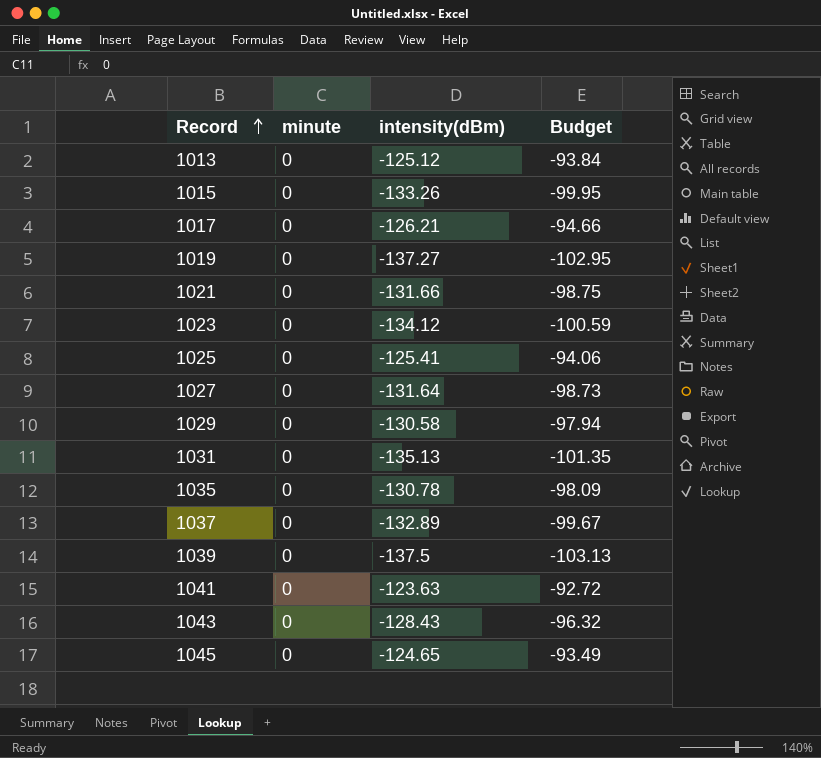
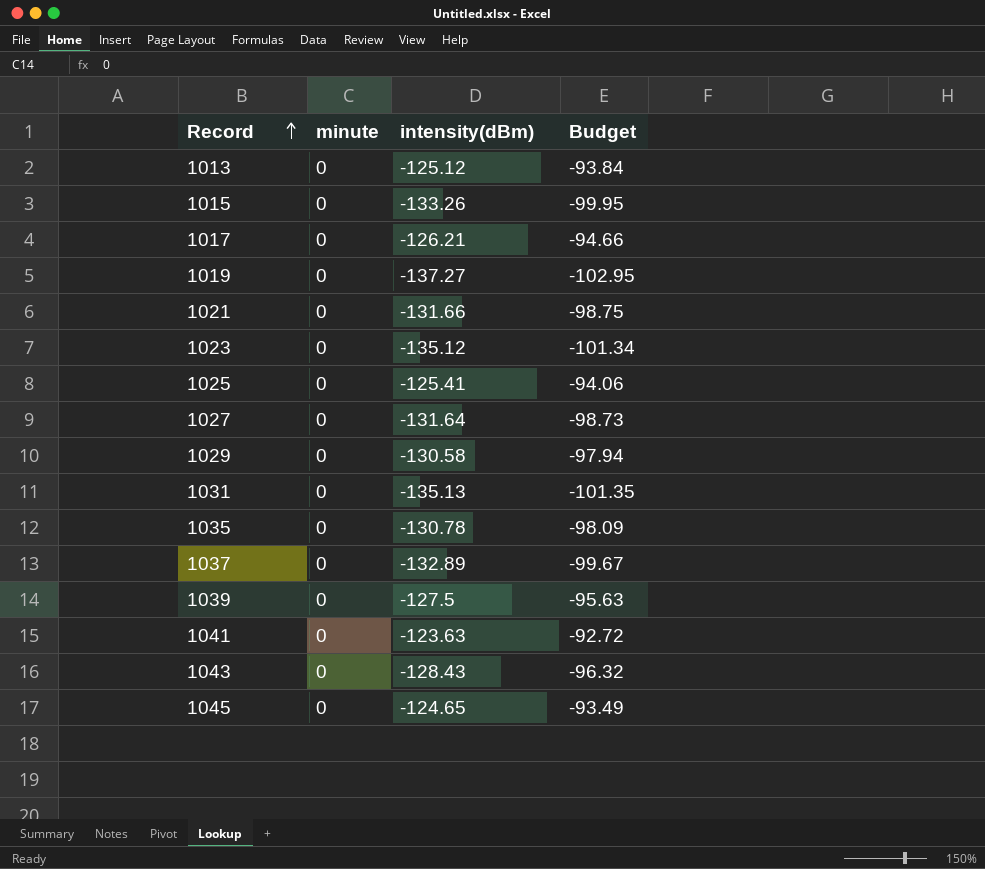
1023 | intensity(dBm): -134.12 -> -135.12
1023 | Budget: -100.59 -> -101.34
1039 | intensity(dBm): -137.5 -> -127.5
1039 | Budget: -103.13 -> -95.63

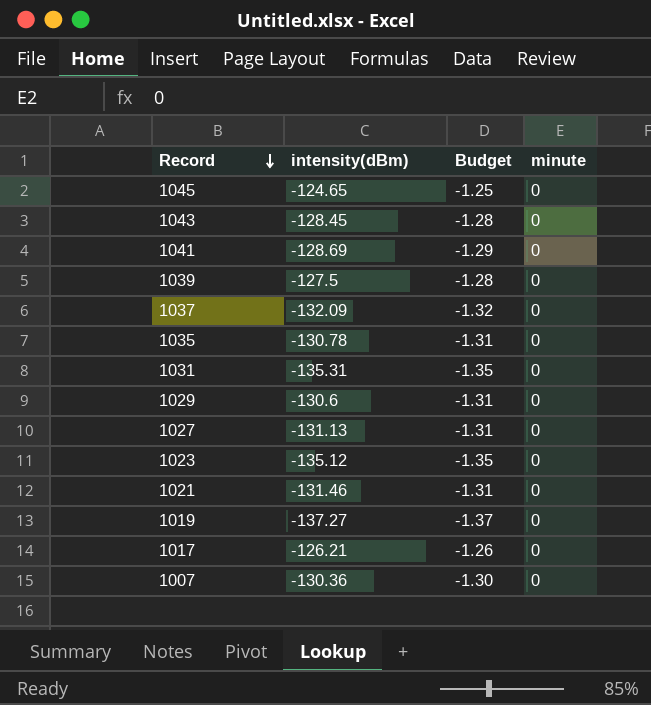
row order: Record ascending -> Record descending
column Budget | formula: [intensity(dBm)] * 0.75 -> [intensity(dBm)] * 0.01
column minute | position: 2 -> 4
row 1013: 0 | -125.12 | -93.84 -> none
row 1015: 0 | -133.26 | -99.95 -> none
row 1025: 0 | -125.41 | -94.06 -> none
1043 | intensity(dBm): -128.43 -> -128.45
1041 | intensity(dBm): -123.63 -> -128.69
1037 | intensity(dBm): -132.89 -> -132.09
1031 | intensity(dBm): -135.13 -> -135.31
1029 | intensity(dBm): -130.58 -> -130.6
1027 | intensity(dBm): -131.64 -> -131.13
1021 | intensity(dBm): -131.66 -> -131.46
row 1007: none -> -130.36 | -1.30 | 0

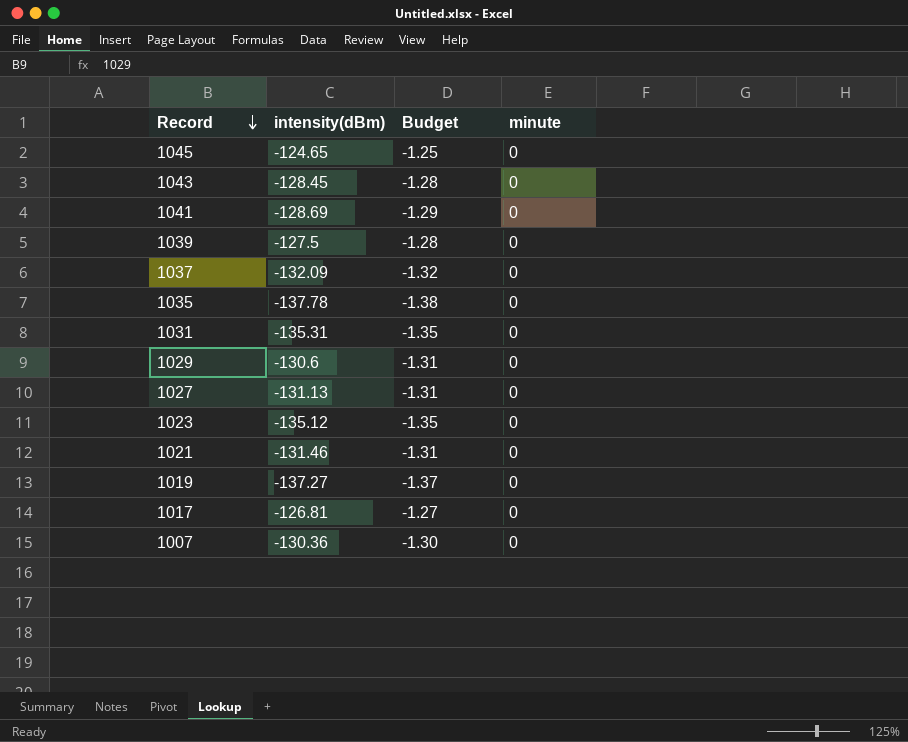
1035 | intensity(dBm): -130.78 -> -137.78
1035 | Budget: -1.31 -> -1.38
1017 | intensity(dBm): -126.21 -> -126.81
1017 | Budget: -1.26 -> -1.27

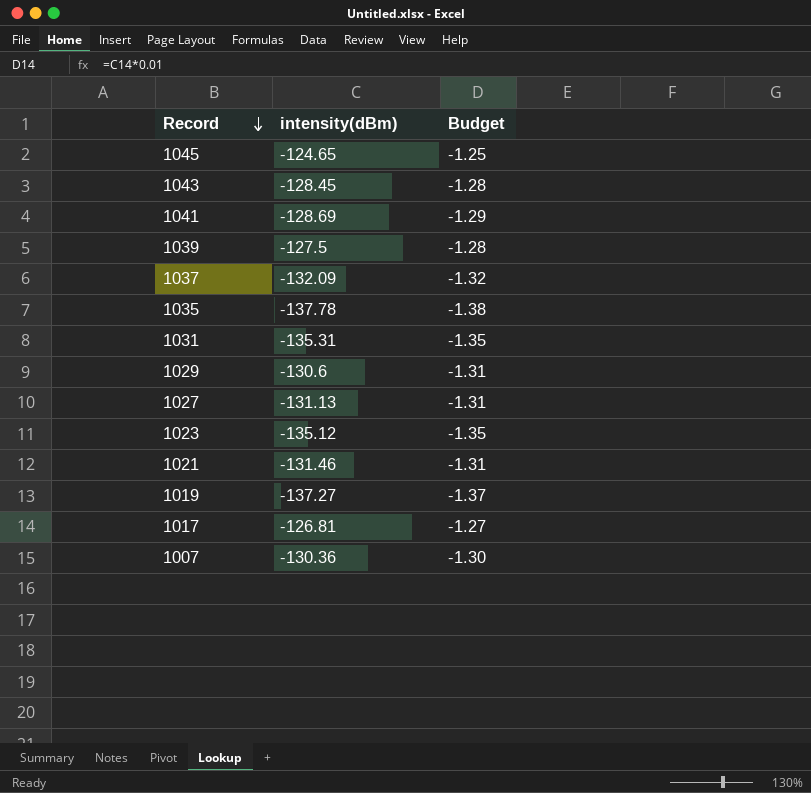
column minute | position: 4 -> none

